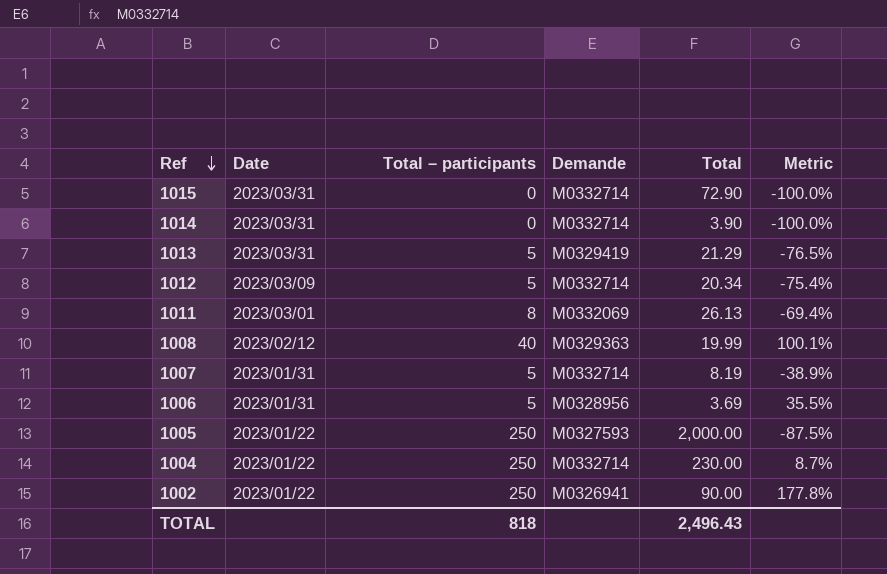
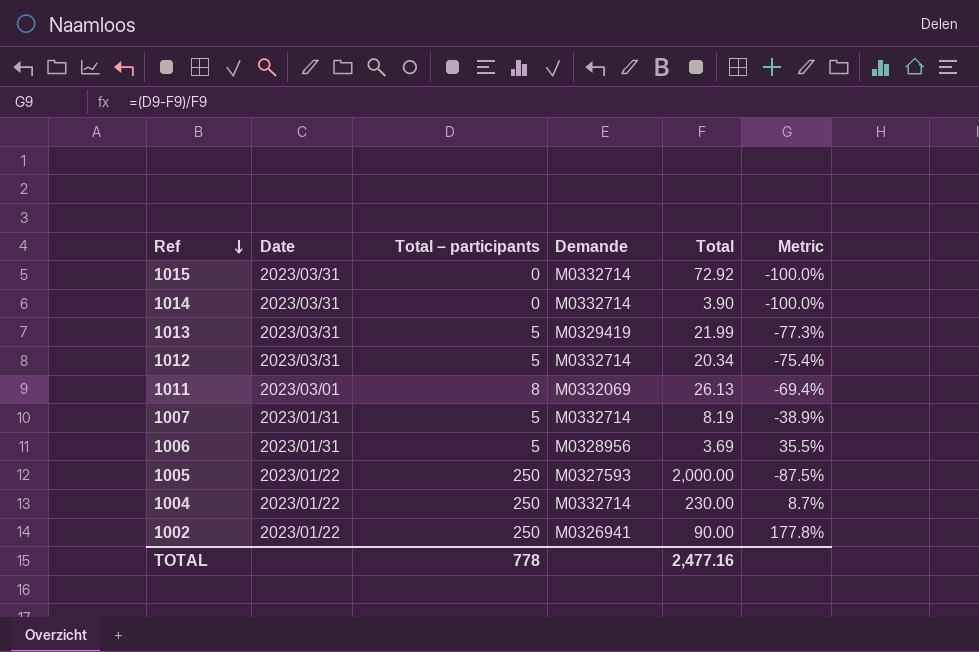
row 1008: 2023/02/12 | 40 | M0329363 | 19.99 | 100.1% -> none
1015 | Total: 72.90 -> 72.92
1013 | Total: 21.29 -> 21.99
1013 | Metric: -76.5% -> -77.3%
1012 | Date: 2023/03/09 -> 2023/03/31
TOTAL | Total – participants: 818 -> 778
TOTAL | Total: 2,496.43 -> 2,477.16

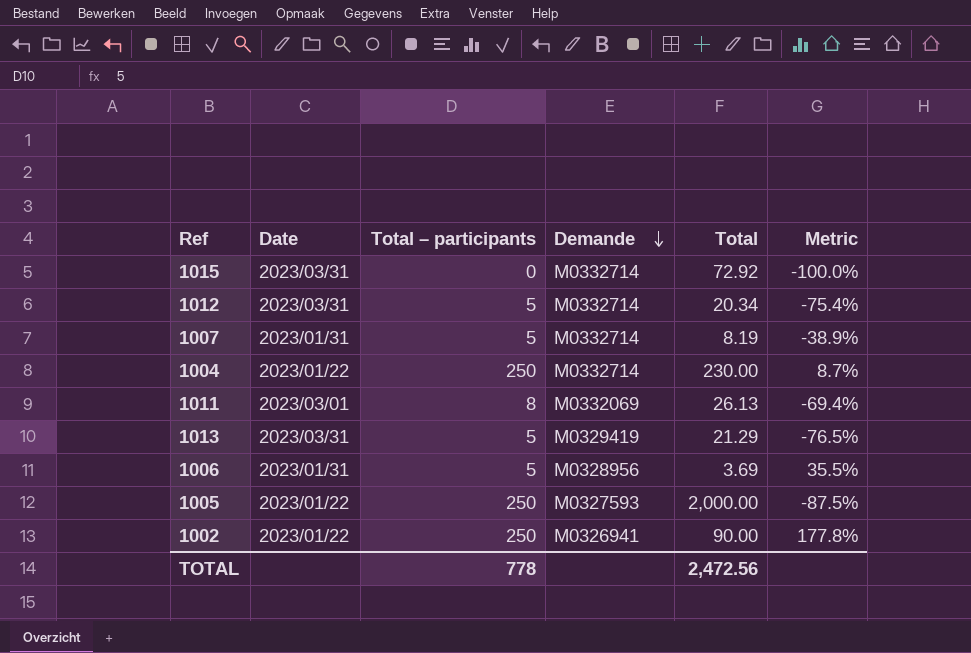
row order: Ref descending -> Demande descending
row 1014: 2023/03/31 | 0 | M0332714 | 3.90 | -100.0% -> none
1013 | Total: 21.99 -> 21.29
1013 | Metric: -77.3% -> -76.5%
TOTAL | Total: 2,477.16 -> 2,472.56

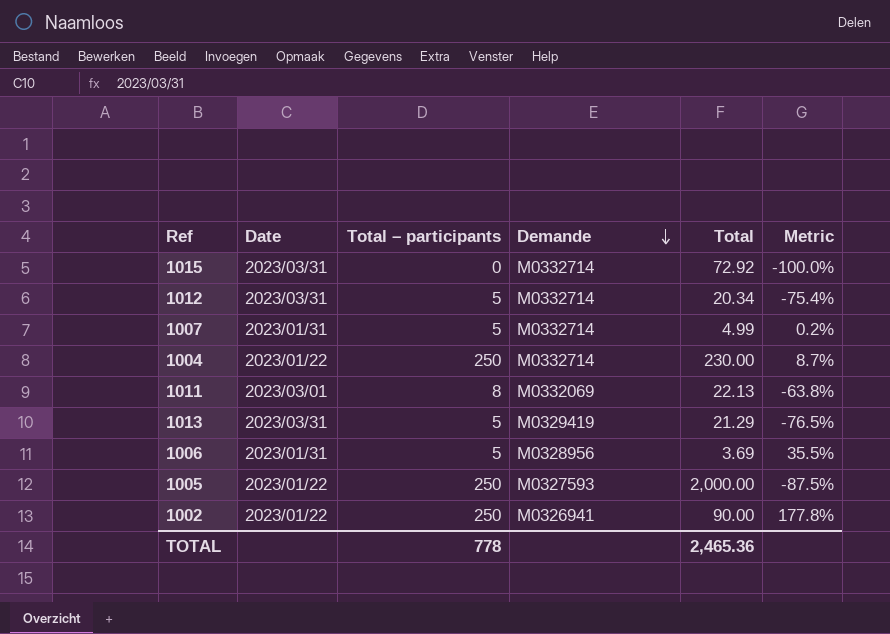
1007 | Total: 8.19 -> 4.99
1007 | Metric: -38.9% -> 0.2%
1011 | Total: 26.13 -> 22.13
1011 | Metric: -69.4% -> -63.8%
TOTAL | Total: 2,472.56 -> 2,465.36

